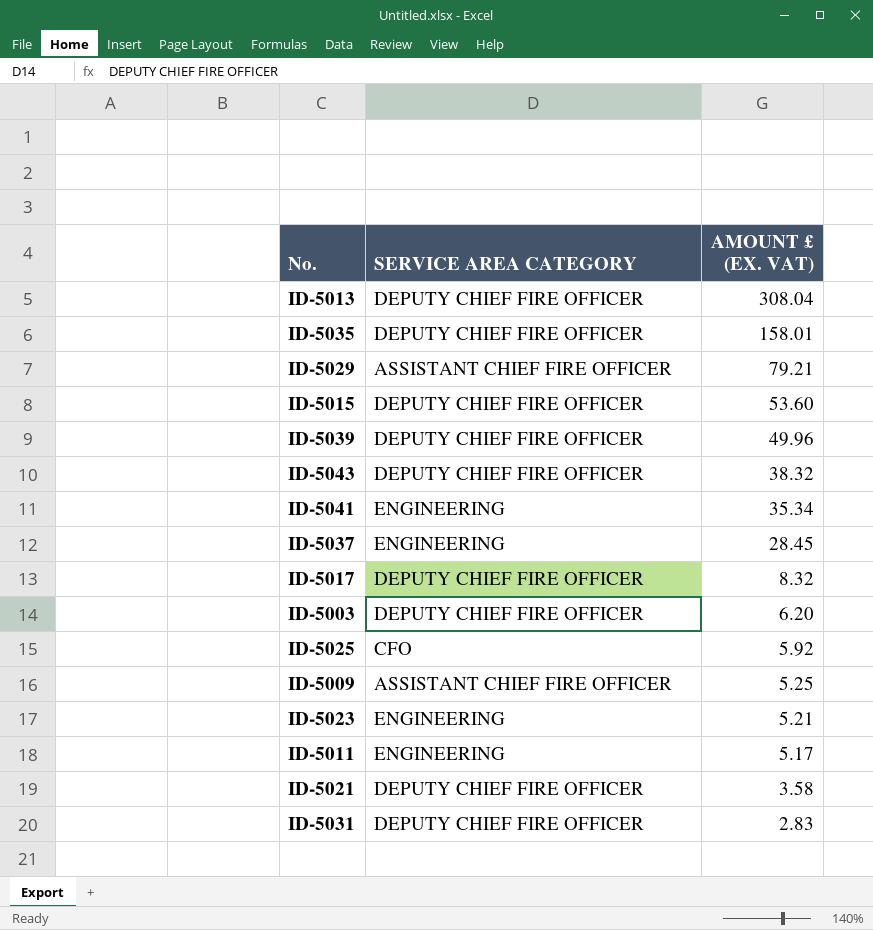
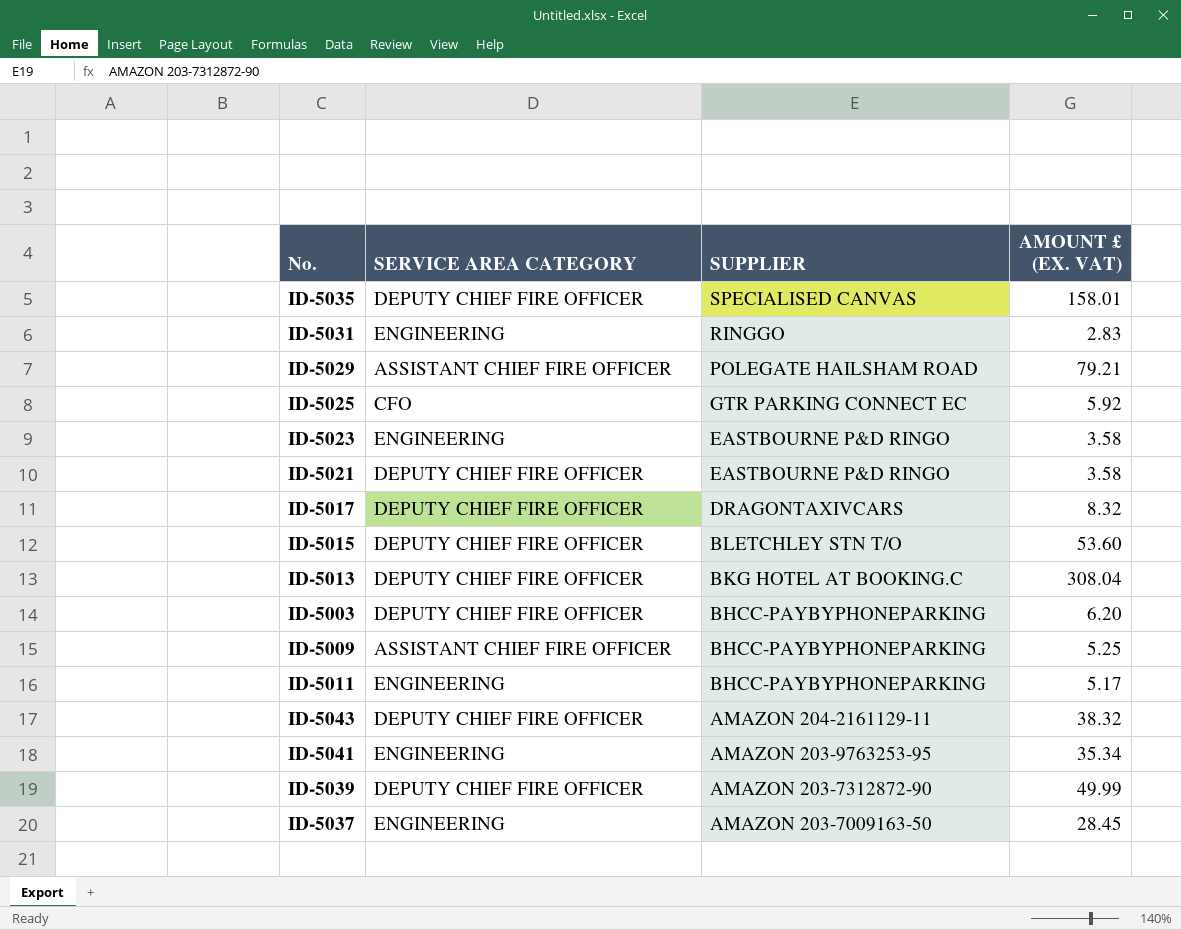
row order: AMOUNT £ (EX. VAT) descending -> SUPPLIER descending
column SUPPLIER | position: none -> 3
ID-5031 | SERVICE AREA CATEGORY: DEPUTY CHIEF FIRE OFFICER -> ENGINEERING
ID-5023 | AMOUNT £ (EX. VAT): 5.21 -> 3.58
ID-5039 | AMOUNT £ (EX. VAT): 49.96 -> 49.99

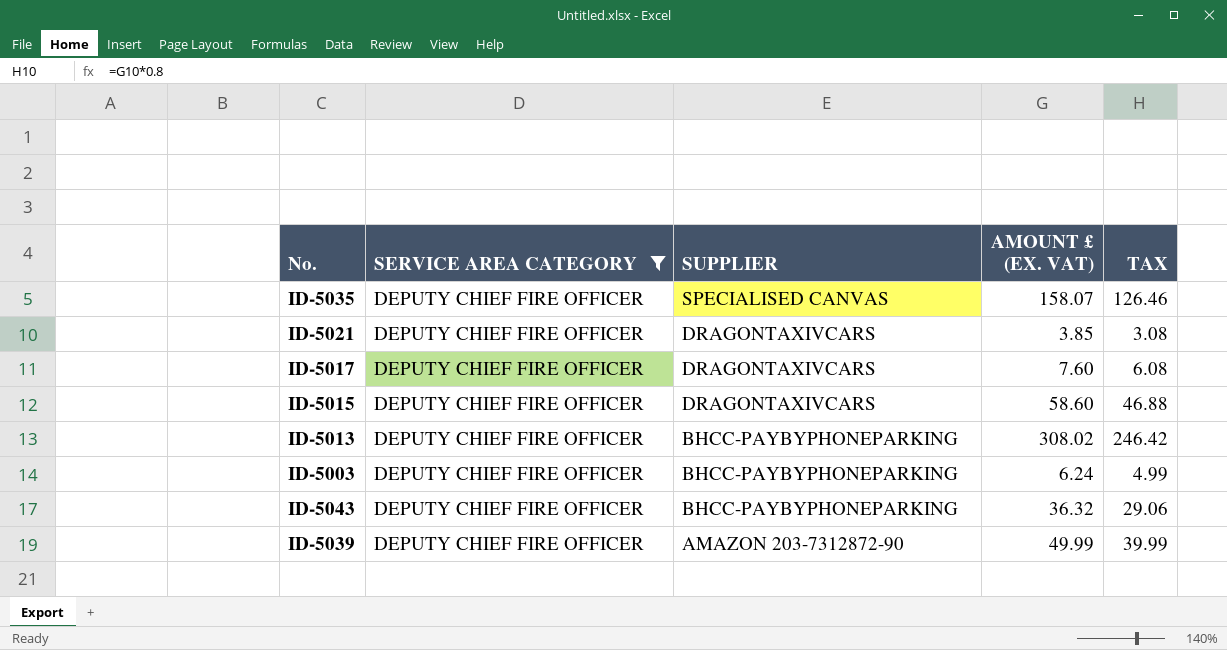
filter: none -> SERVICE AREA CATEGORY = DEPUTY CHIEF FIRE OFFICER
column TAX | formula: none -> [AMOUNT £ (EX. VAT)] * 0.8
ID-5035 | AMOUNT £ (EX. VAT): 158.01 -> 158.07
ID-5021 | SUPPLIER: EASTBOURNE P&D RINGO -> DRAGONTAXIVCARS
ID-5021 | AMOUNT £ (EX. VAT): 3.58 -> 3.85
ID-5017 | AMOUNT £ (EX. VAT): 8.32 -> 7.60
ID-5015 | SUPPLIER: BLETCHLEY STN T/O -> DRAGONTAXIVCARS
ID-5015 | AMOUNT £ (EX. VAT): 53.60 -> 58.60
ID-5013 | SUPPLIER: BKG HOTEL AT BOOKING.C -> BHCC-PAYBYPHONEPARKING
ID-5013 | AMOUNT £ (EX. VAT): 308.04 -> 308.02
ID-5003 | AMOUNT £ (EX. VAT): 6.20 -> 6.24
ID-5043 | SUPPLIER: AMAZON 204-2161129-11 -> BHCC-PAYBYPHONEPARKING
ID-5043 | AMOUNT £ (EX. VAT): 38.32 -> 36.32

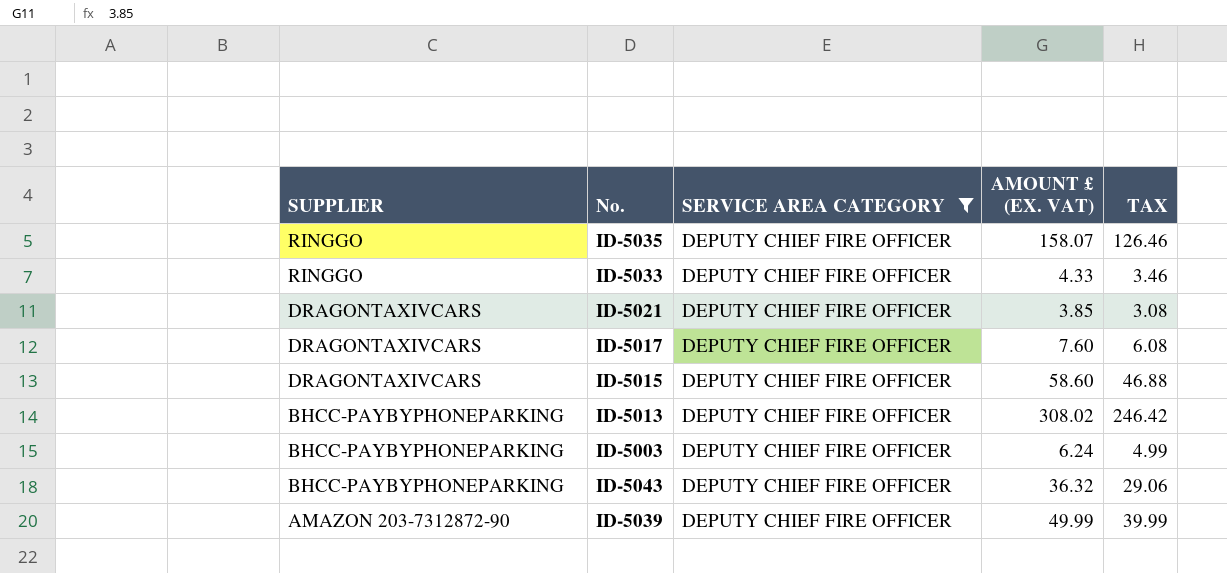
column SUPPLIER | position: 3 -> 1
ID-5035 | SUPPLIER: SPECIALISED CANVAS -> RINGGO
row ID-5033: none -> RINGGO | DEPUTY CHIEF FIRE OFFICER | 4.33 | 3.46

